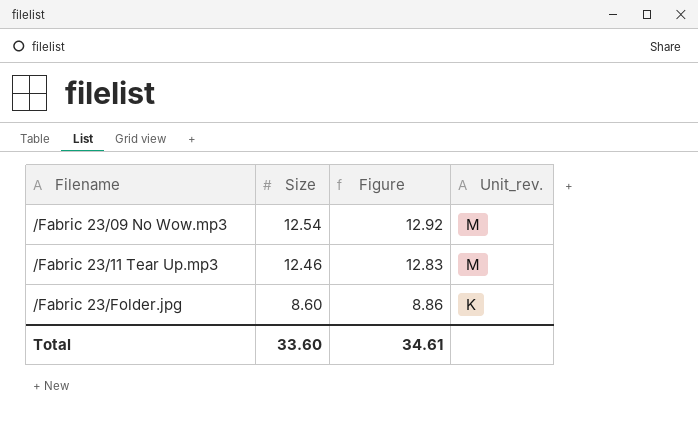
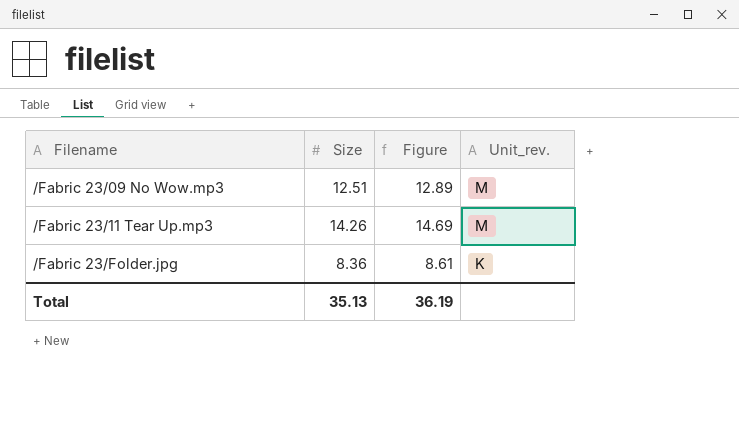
/Fabric 23/09 No Wow.mp3 | Size: 12.54 -> 12.51
/Fabric 23/09 No Wow.mp3 | Figure: 12.92 -> 12.89
/Fabric 23/11 Tear Up.mp3 | Size: 12.46 -> 14.26
/Fabric 23/11 Tear Up.mp3 | Figure: 12.83 -> 14.69
/Fabric 23/Folder.jpg | Size: 8.60 -> 8.36
/Fabric 23/Folder.jpg | Figure: 8.86 -> 8.61
Total | Size: 33.60 -> 35.13
Total | Figure: 34.61 -> 36.19

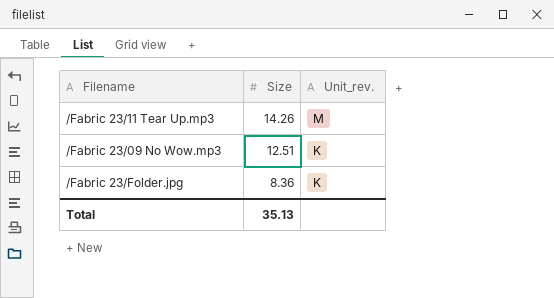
row order: Filename ascending -> Size descending
column Figure | formula: [Size] * 1.03 -> none
/Fabric 23/09 No Wow.mp3 | Unit_rev.: M -> K

